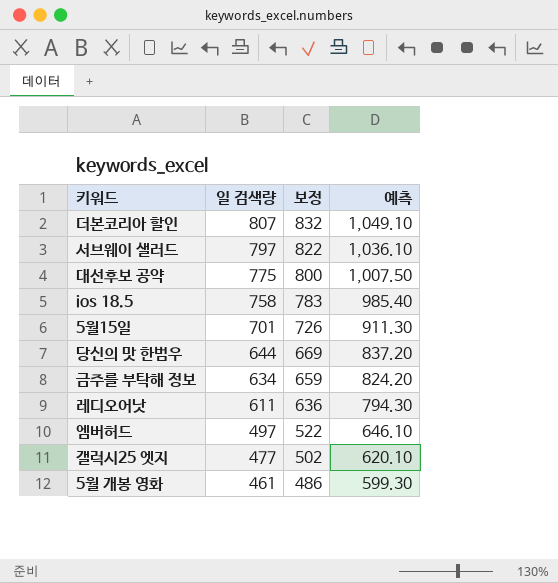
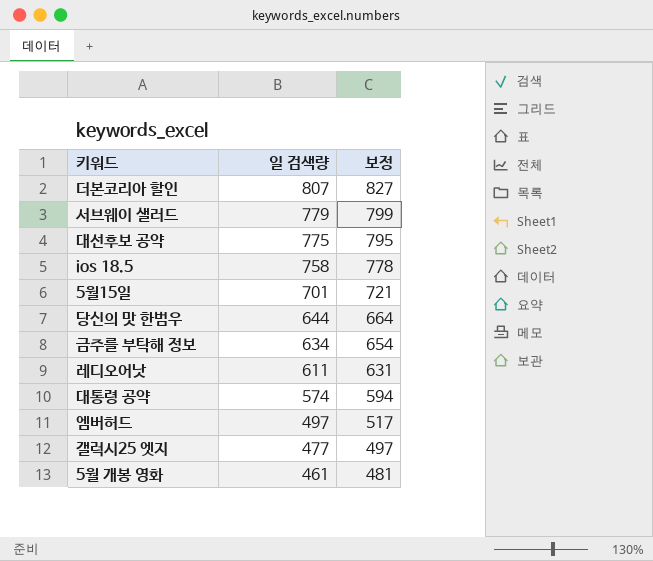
column 예측 | formula: [일 검색량] * 1.3 -> none
column 보정 | formula: [일 검색량] + 25 -> [일 검색량] + 20
서브웨이 샐러드 | 일 검색량: 797 -> 779
row 대통령 공약: none -> 574 | 594

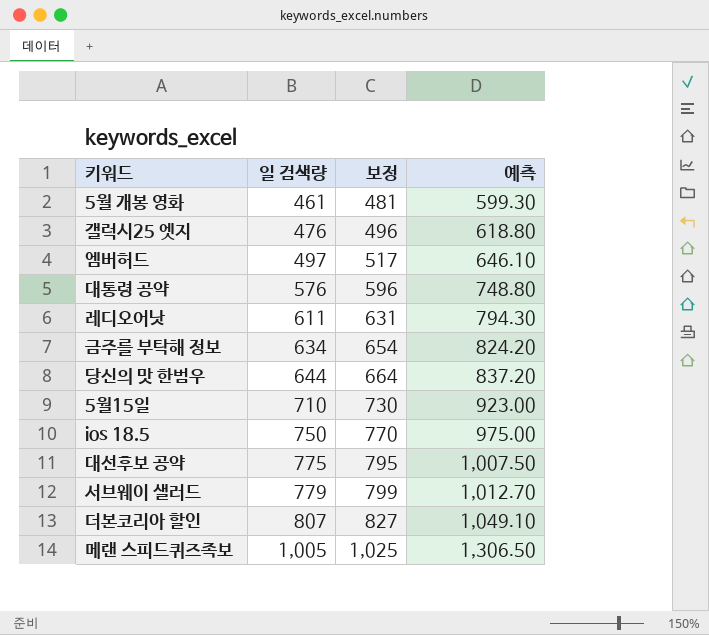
row order: 일 검색량 descending -> 일 검색량 ascending
column 예측 | formula: none -> [일 검색량] * 1.3
갤럭시25 엣지 | 일 검색량: 477 -> 476
갤럭시25 엣지 | 보정: 497 -> 496
대통령 공약 | 일 검색량: 574 -> 576
대통령 공약 | 보정: 594 -> 596
5월15일 | 일 검색량: 701 -> 710
5월15일 | 보정: 721 -> 730
ios 18.5 | 일 검색량: 758 -> 750
ios 18.5 | 보정: 778 -> 770
row 메랜 스피드퀴즈족보: none -> 1,005 | 1,025 | 1,306.50

